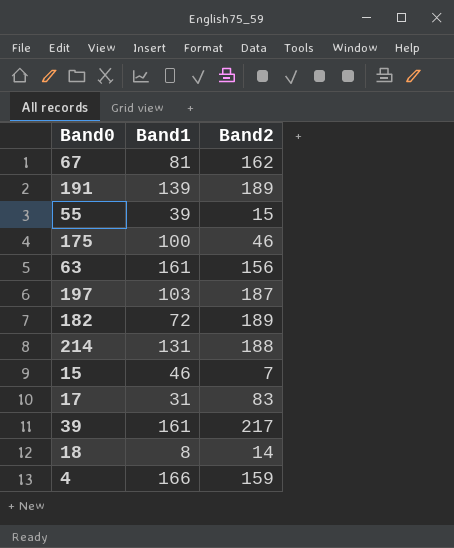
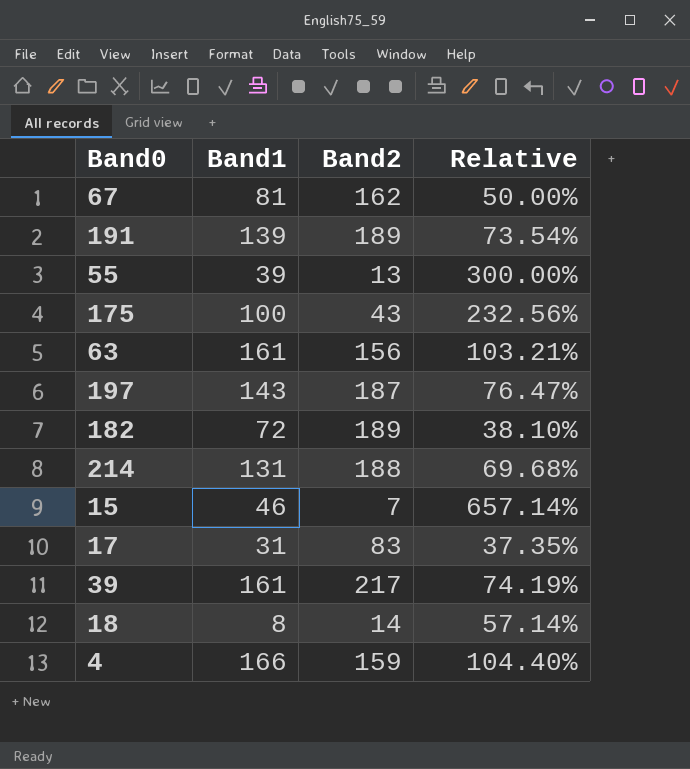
column Relative | formula: none -> [Band1] / [Band2]
55 | Band2: 15 -> 13
175 | Band2: 46 -> 43
197 | Band1: 103 -> 143

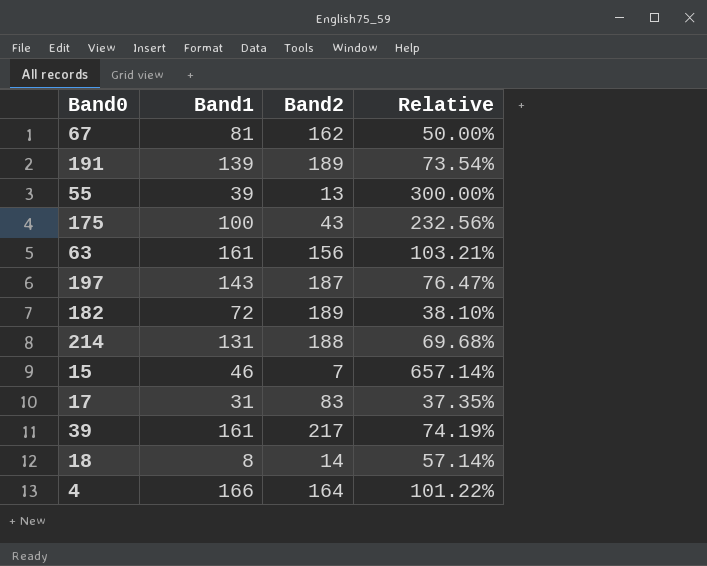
4 | Band2: 159 -> 164
4 | Relative: 104.40% -> 101.22%

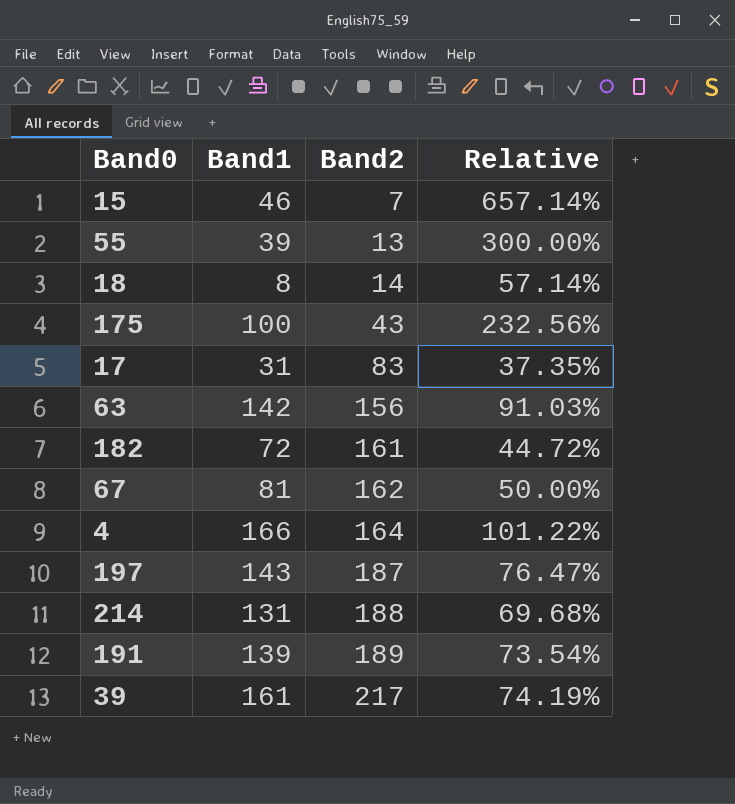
row order: none -> Band2 ascending
63 | Band1: 161 -> 142
63 | Relative: 103.21% -> 91.03%
182 | Band2: 189 -> 161
182 | Relative: 38.10% -> 44.72%

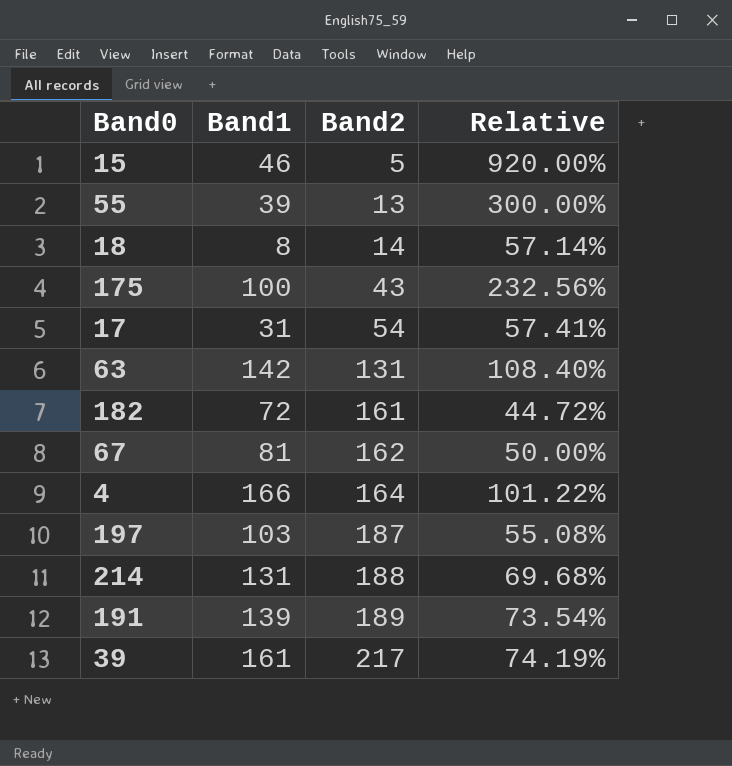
15 | Band2: 7 -> 5
15 | Relative: 657.14% -> 920.00%
17 | Band2: 83 -> 54
17 | Relative: 37.35% -> 57.41%
63 | Band2: 156 -> 131
63 | Relative: 91.03% -> 108.40%
197 | Band1: 143 -> 103
197 | Relative: 76.47% -> 55.08%

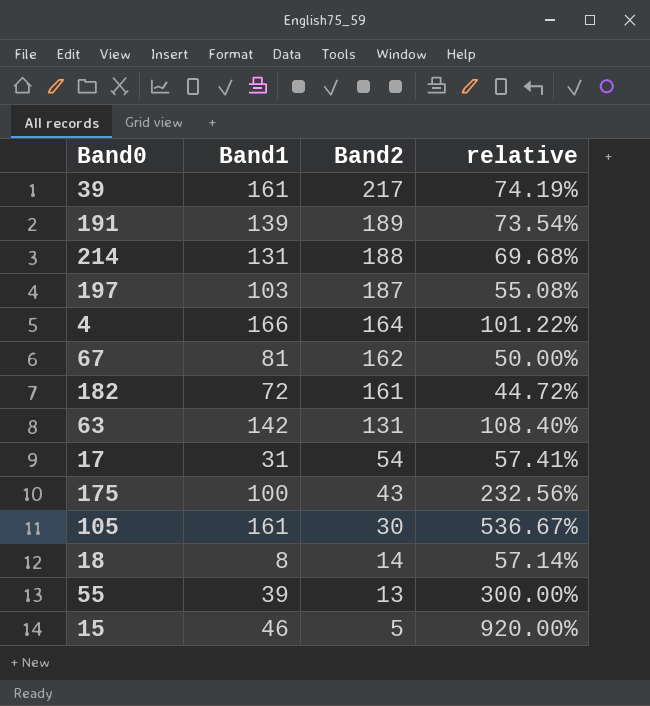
row order: Band2 ascending -> Band2 descending
column name: Relative -> relative
row 105: none -> 161 | 30 | 536.67%

